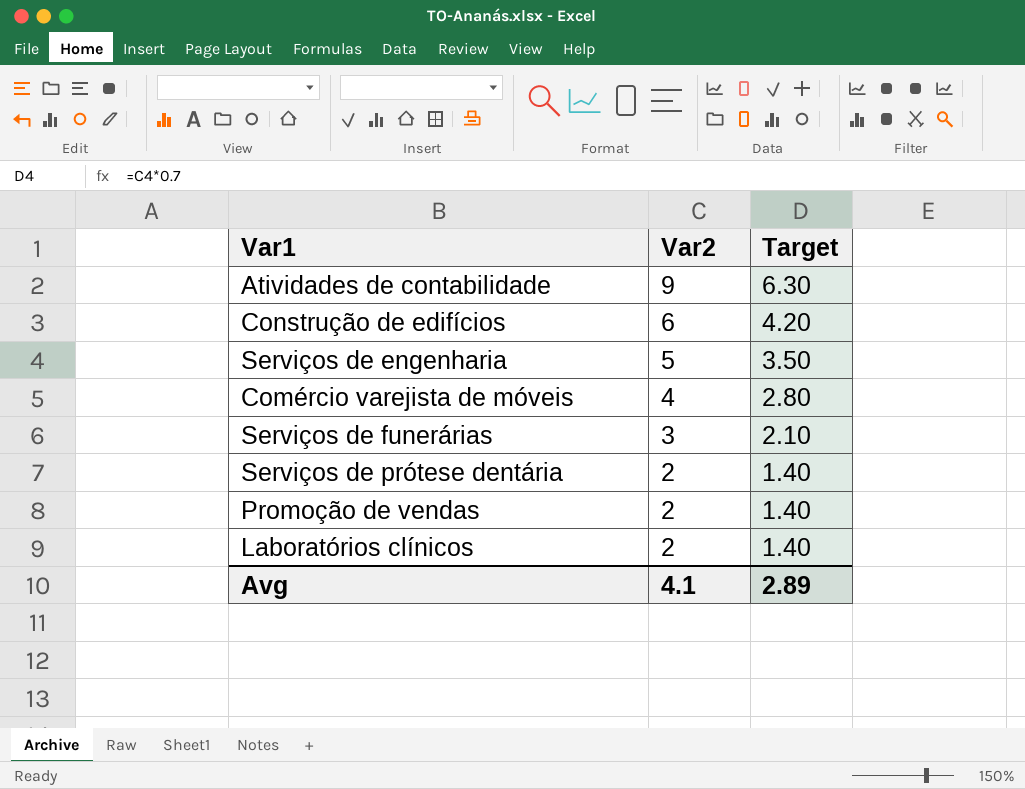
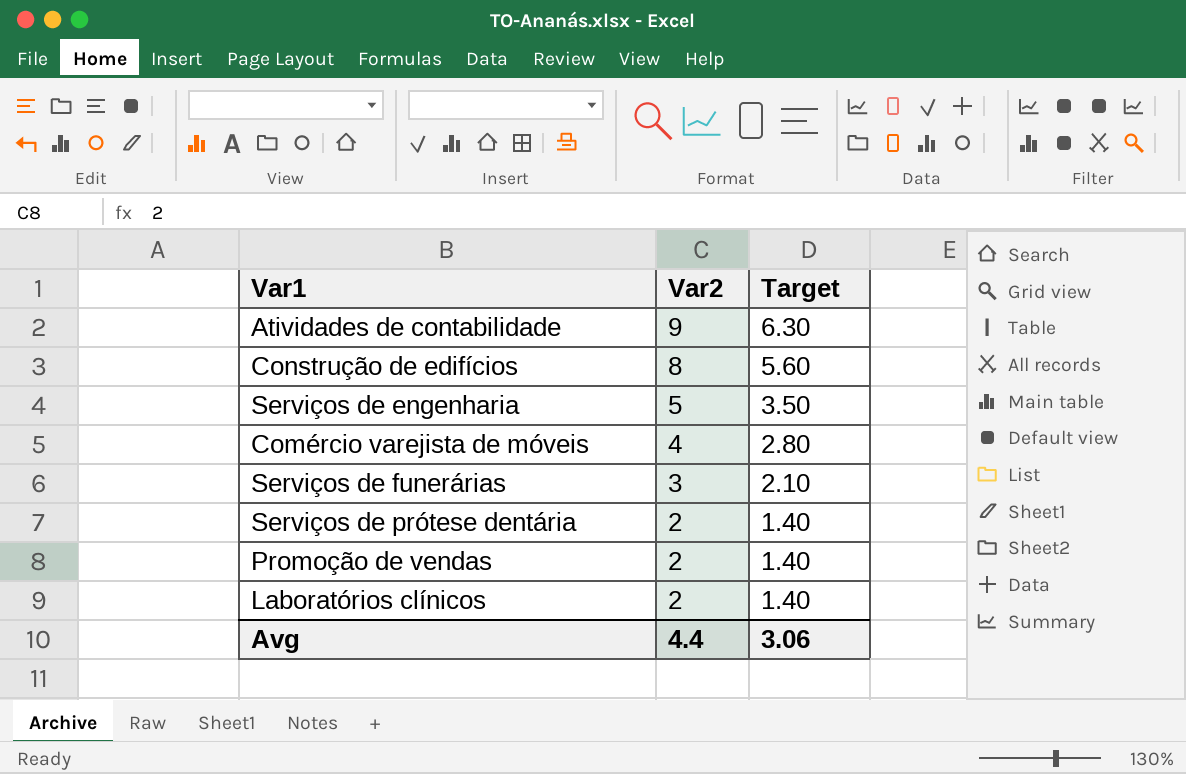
Construção de edifícios | Var2: 6 -> 8
Construção de edifícios | Target: 4.20 -> 5.60
Avg | Var2: 4.1 -> 4.4
Avg | Target: 2.89 -> 3.06

